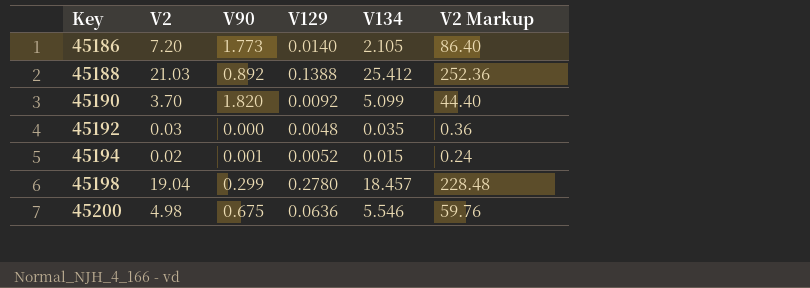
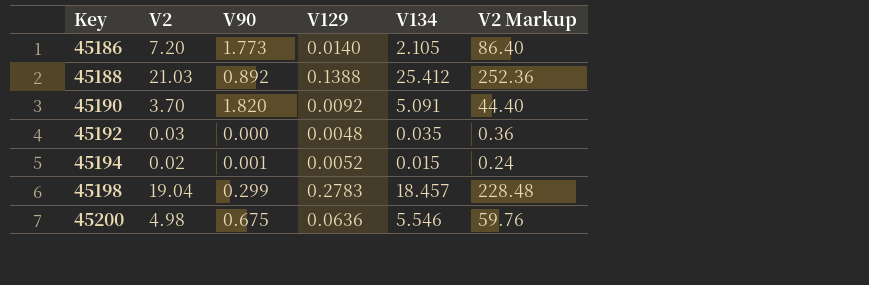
45190 | V134: 5.099 -> 5.091
45198 | V129: 0.2780 -> 0.2783

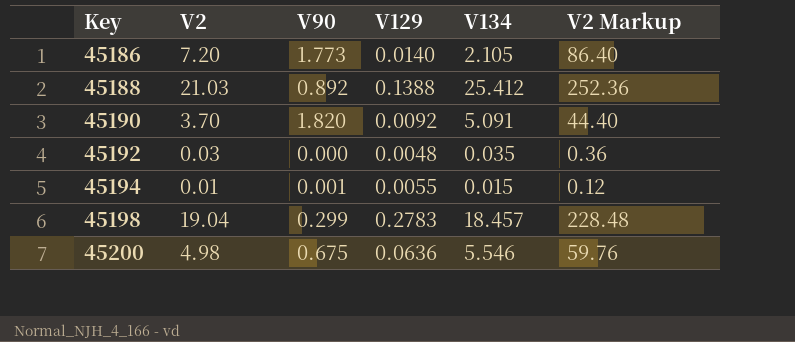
45194 | V2: 0.02 -> 0.01
45194 | V129: 0.0052 -> 0.0055
45194 | V2 Markup: 0.24 -> 0.12

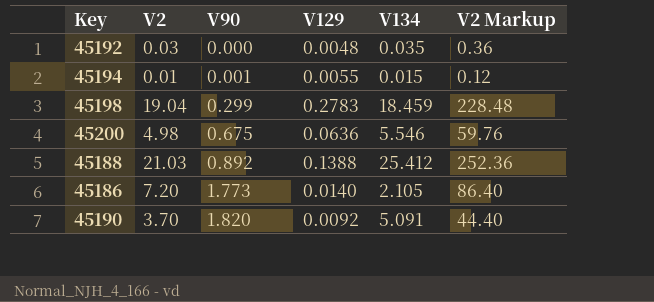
row order: Key ascending -> V90 ascending
45198 | V134: 18.457 -> 18.459

